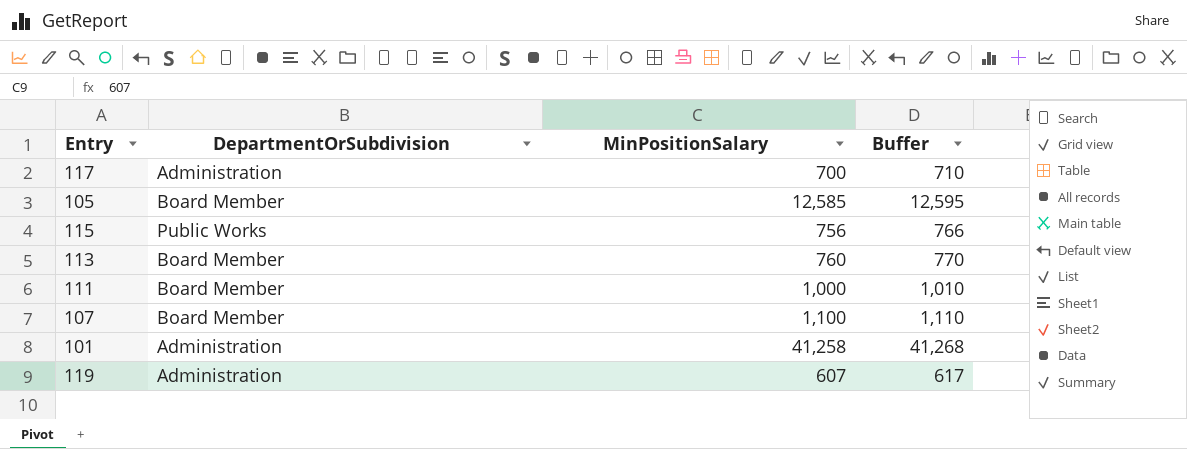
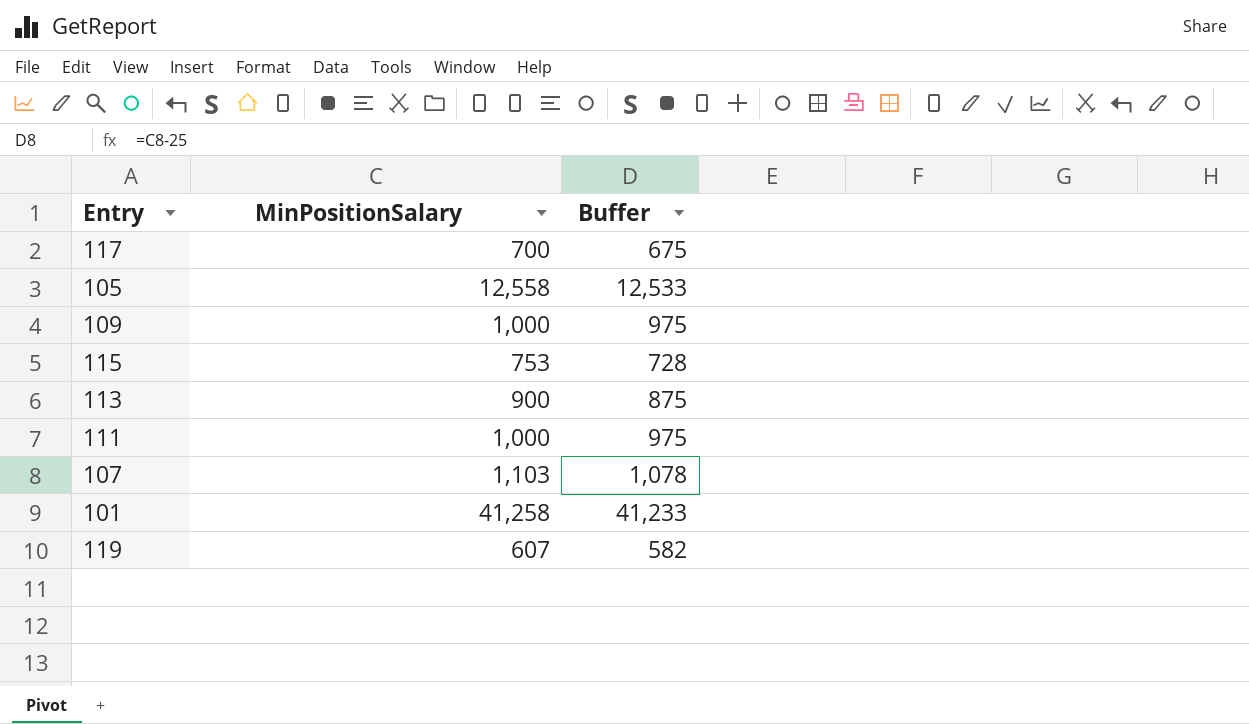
column DepartmentOrSubdivision | position: 2 -> none
column Buffer | formula: [MinPositionSalary] + 10 -> [MinPositionSalary] - 25
105 | MinPositionSalary: 12,585 -> 12,558
row 109: none -> 1,000 | 975
115 | MinPositionSalary: 756 -> 753
113 | MinPositionSalary: 760 -> 900
107 | MinPositionSalary: 1,100 -> 1,103

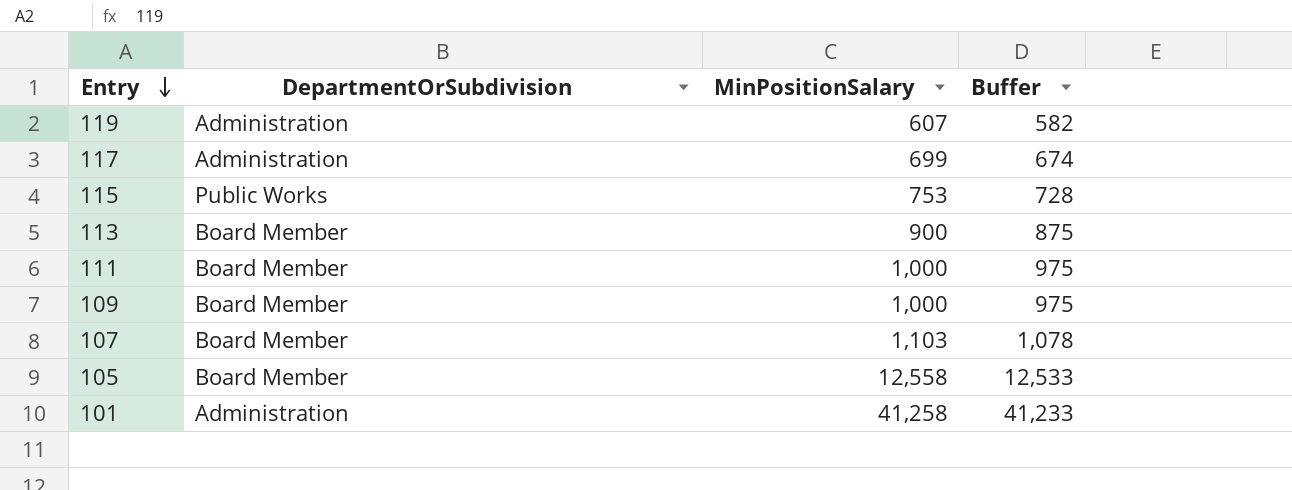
row order: none -> Entry descending
column DepartmentOrSubdivision | position: none -> 2
117 | MinPositionSalary: 700 -> 699
117 | Buffer: 675 -> 674

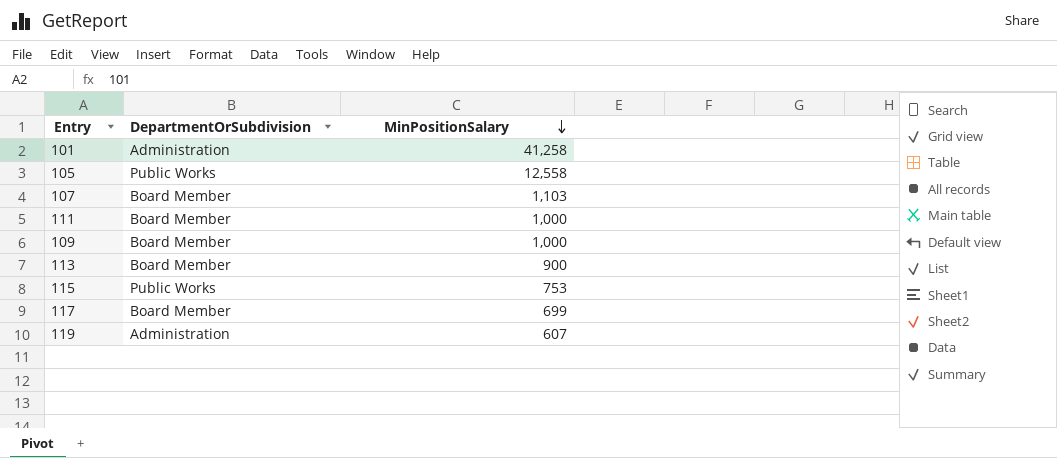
row order: Entry descending -> MinPositionSalary descending
column Buffer | formula: [MinPositionSalary] - 25 -> none
105 | DepartmentOrSubdivision: Board Member -> Public Works
117 | DepartmentOrSubdivision: Administration -> Board Member

